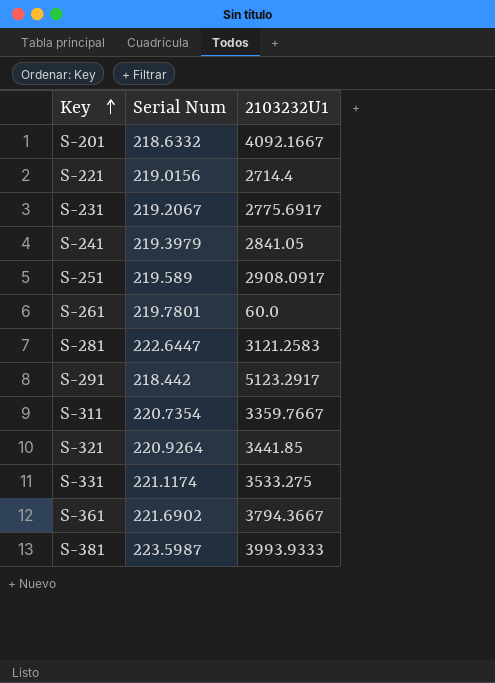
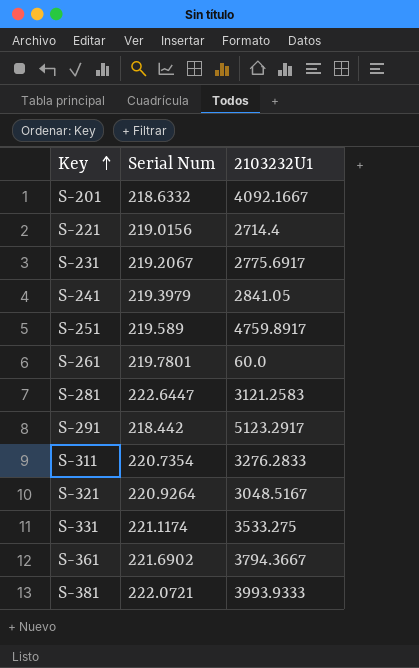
S-251 | 2103232U1: 2908.0917 -> 4759.8917
S-311 | 2103232U1: 3359.7667 -> 3276.2833
S-321 | 2103232U1: 3441.85 -> 3048.5167
S-381 | Serial Num: 223.5987 -> 222.0721

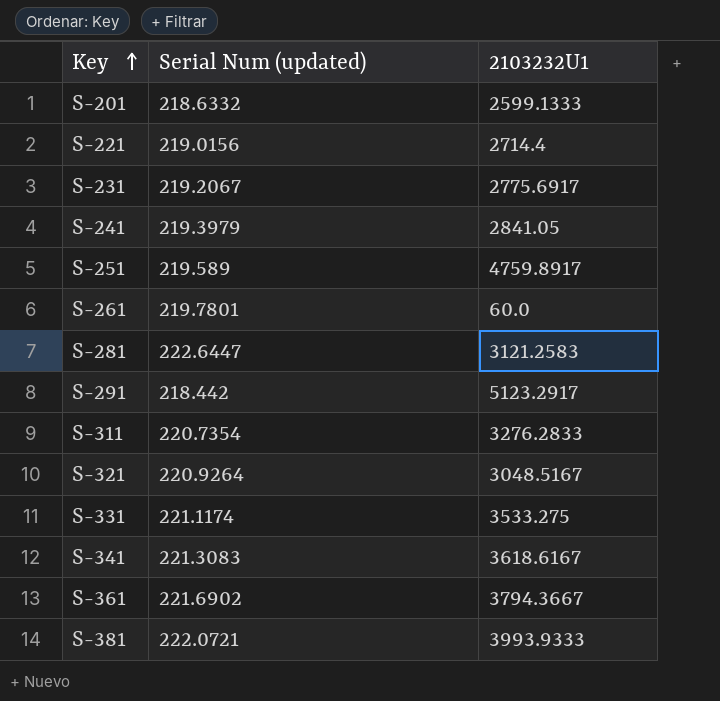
column name: Serial Num -> Serial Num (updated)
S-201 | 2103232U1: 4092.1667 -> 2599.1333
row S-341: none -> 221.3083 | 3618.6167

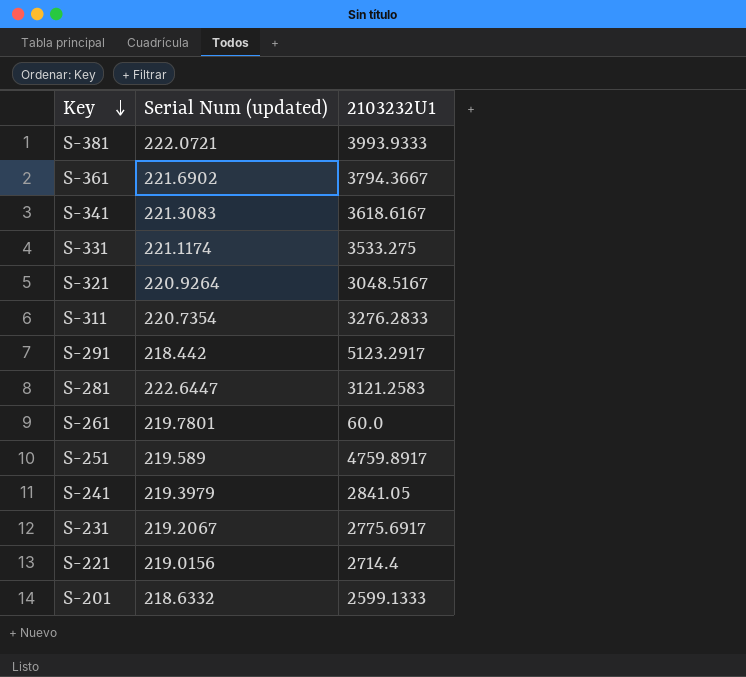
row order: Key ascending -> Key descending

